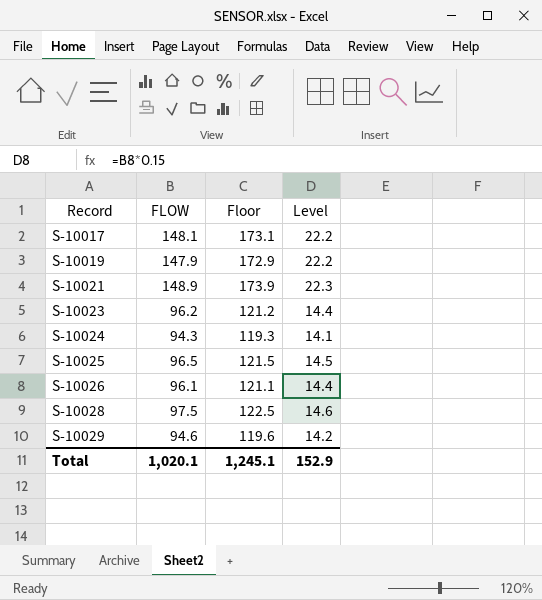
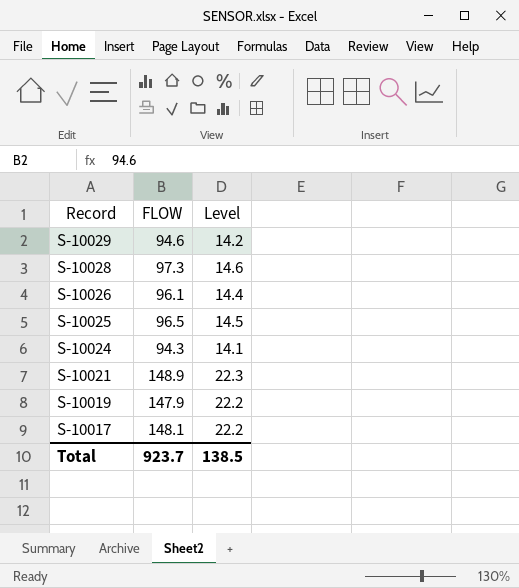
row order: Record ascending -> Record descending
column Floor | formula: [FLOW] + 25 -> none
row S-10023: 96.2 | 121.2 | 14.4 -> none
S-10028 | FLOW: 97.5 -> 97.3
Total | FLOW: 1,020.1 -> 923.7
Total | Level: 152.9 -> 138.5

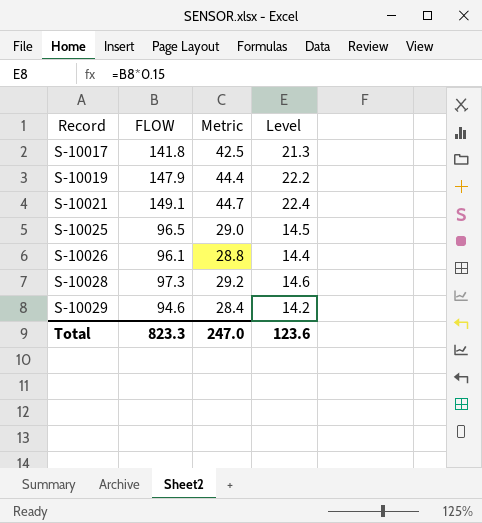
row order: Record descending -> Record ascending
column Metric | formula: none -> [FLOW] * 0.3
row S-10024: 94.3 | 14.1 -> none
S-10017 | FLOW: 148.1 -> 141.8
S-10017 | Level: 22.2 -> 21.3
S-10021 | FLOW: 148.9 -> 149.1
S-10021 | Level: 22.3 -> 22.4
Total | FLOW: 923.7 -> 823.3
Total | Level: 138.5 -> 123.6

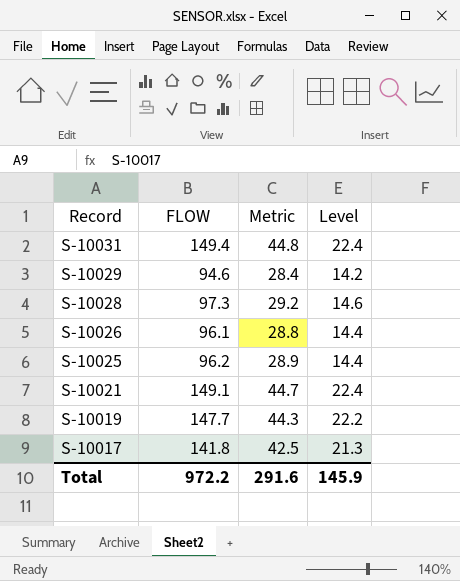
row order: Record ascending -> Record descending
row S-10031: none -> 149.4 | 44.8 | 22.4
S-10025 | FLOW: 96.5 -> 96.2
S-10025 | Metric: 29.0 -> 28.9
S-10025 | Level: 14.5 -> 14.4
S-10019 | FLOW: 147.9 -> 147.7
S-10019 | Metric: 44.4 -> 44.3
Total | FLOW: 823.3 -> 972.2
Total | Metric: 247.0 -> 291.6
Total | Level: 123.6 -> 145.9

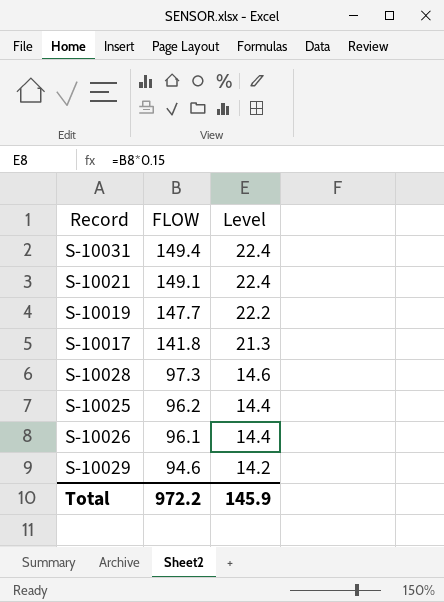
row order: Record descending -> FLOW descending
column Metric | formula: [FLOW] * 0.3 -> none

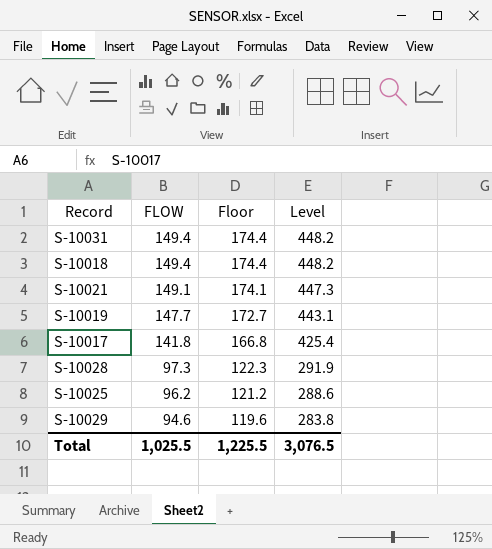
column Floor | formula: none -> [FLOW] + 25
column Level | formula: [FLOW] * 0.15 -> [FLOW] * 3
row S-10026: 96.1 | 14.4 -> none
row S-10018: none -> 149.4 | 174.4 | 448.2
Total | FLOW: 972.2 -> 1,025.5
Total | Level: 145.9 -> 3,076.5

